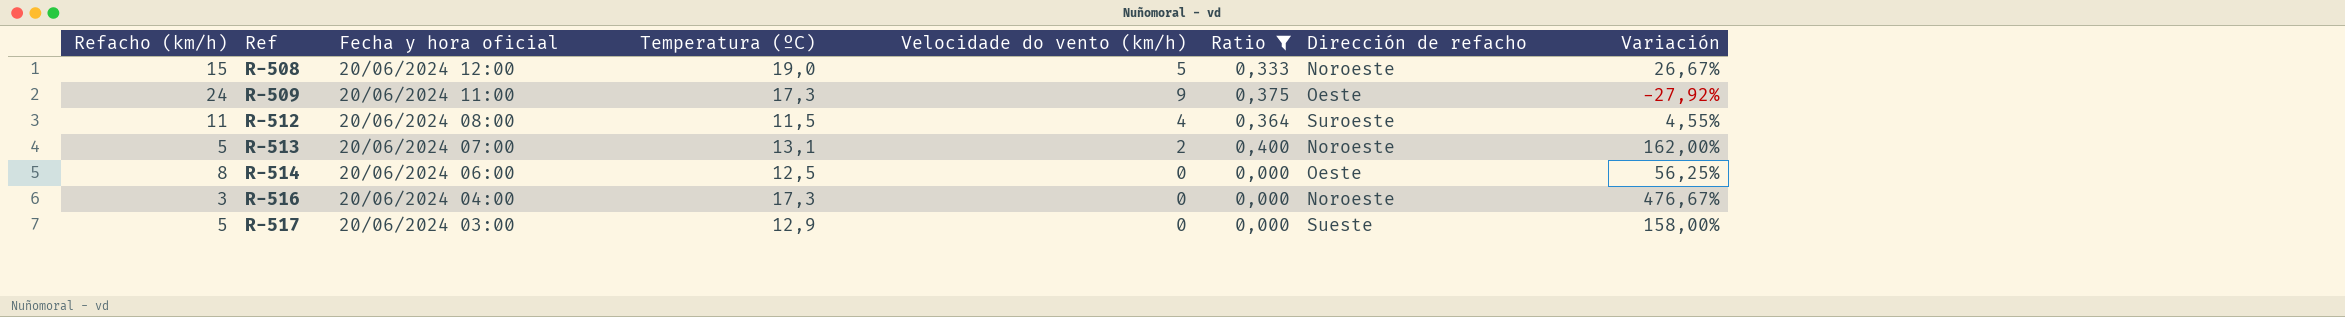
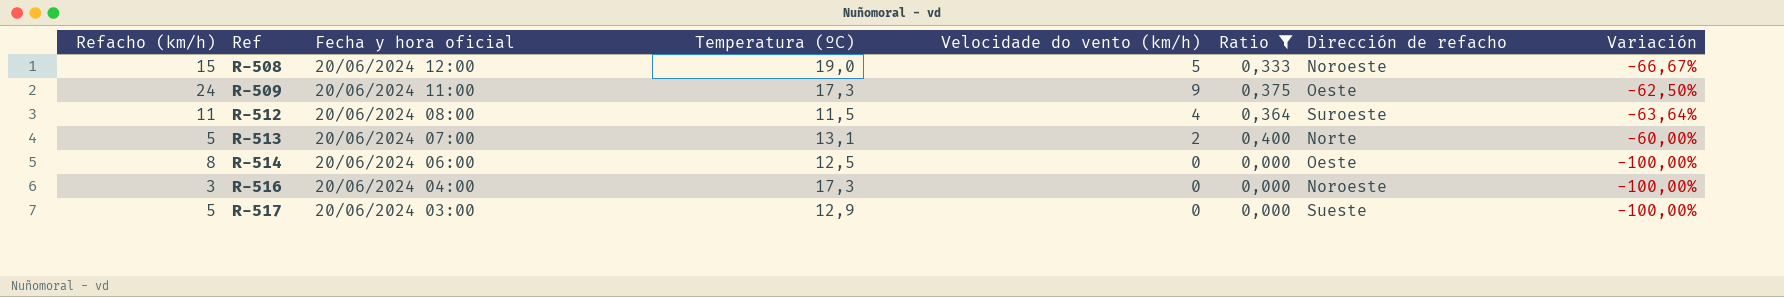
column Variación | formula: ([Temperatura (ºC)] - [Refacho (km/h)]) / [Refacho (km/h)] -> ([Velocidade do vento (km/h)] - [Refacho (km/h)]) / [Refacho (km/h)]
R-513 | Dirección de refacho: Noroeste -> Norte

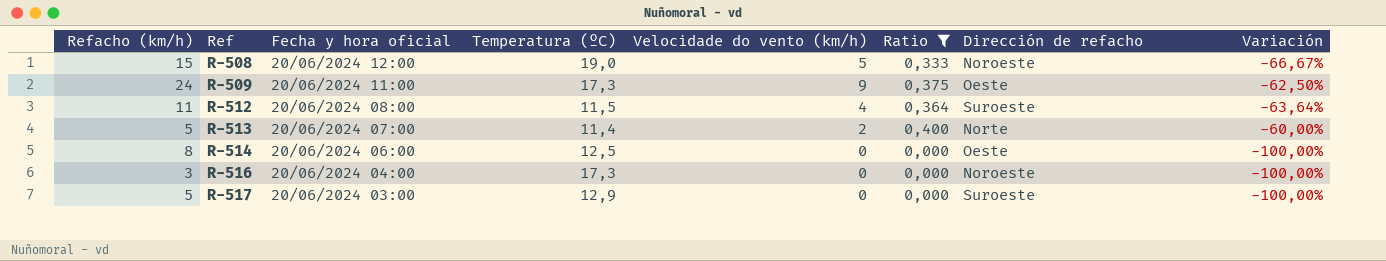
R-513 | Temperatura (ºC): 13,1 -> 11,4
R-517 | Dirección de refacho: Sueste -> Suroeste

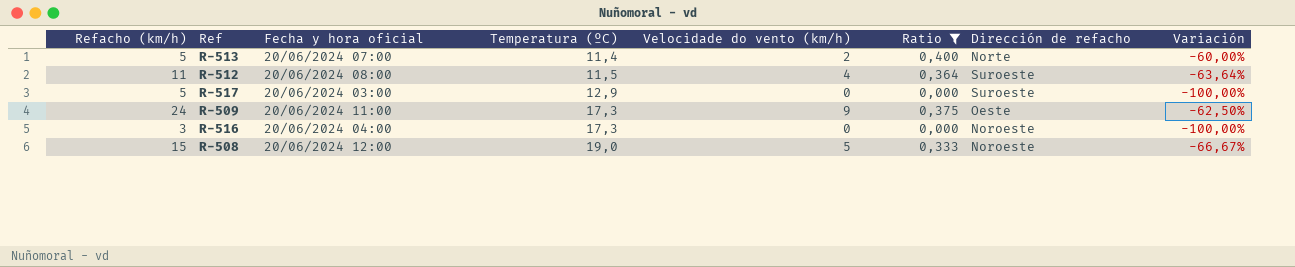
row order: Ref ascending -> Temperatura (ºC) ascending
row R-514: 8 | 20/06/2024 06:00 | 12,5 | 0 | 0,000 | Oeste | -100,00% -> none

